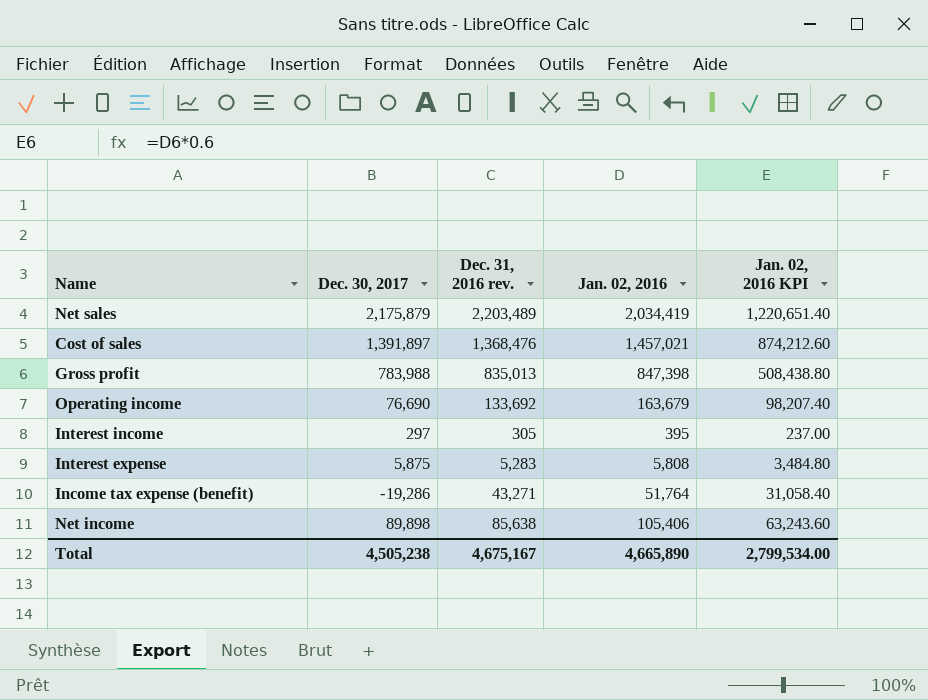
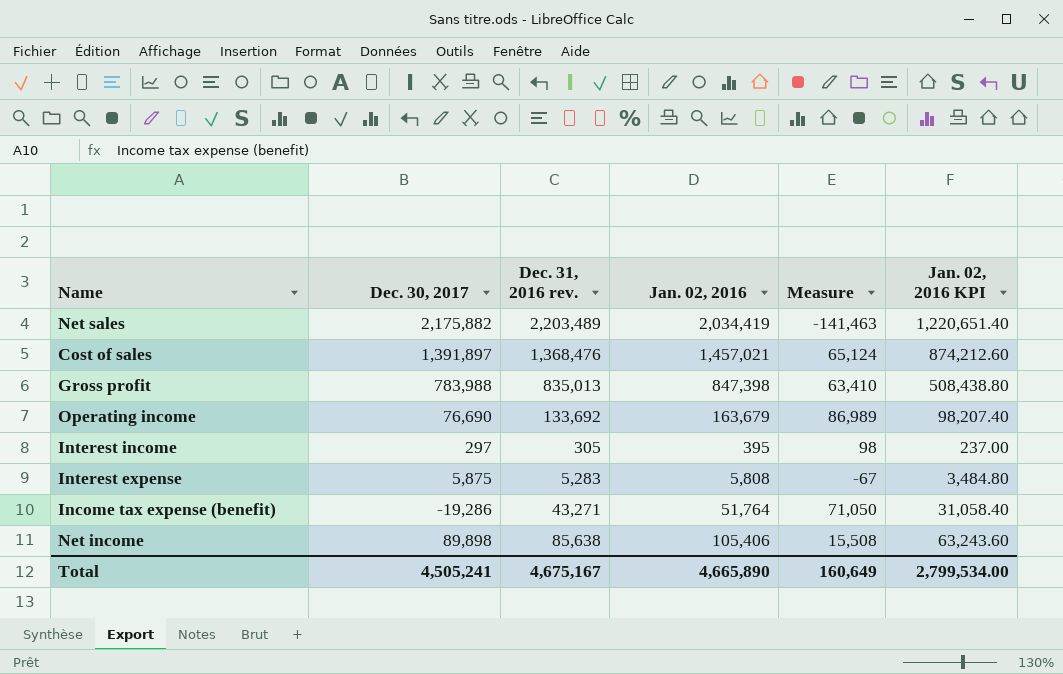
column Measure | formula: none -> [Jan. 02, 2016] - [Dec. 30, 2017]
Net sales | Dec. 30, 2017: 2,175,879 -> 2,175,882
Total | Dec. 30, 2017: 4,505,238 -> 4,505,241

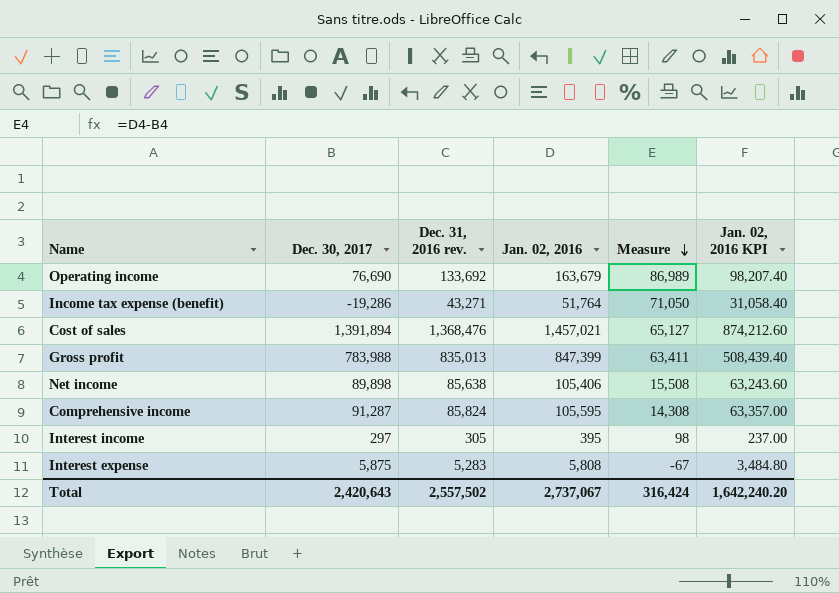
row order: none -> Measure descending
row Net sales: 2,175,882 | 2,203,489 | 2,034,419 | -141,463 | 1,220,651.40 -> none
Cost of sales | Dec. 30, 2017: 1,391,897 -> 1,391,894
Cost of sales | Measure: 65,124 -> 65,127
Gross profit | Jan. 02, 2016: 847,398 -> 847,399
Gross profit | Measure: 63,410 -> 63,411
Gross profit | Jan. 02, 2016 KPI: 508,438.80 -> 508,439.40
row Comprehensive income: none -> 91,287 | 85,824 | 105,595 | 14,308 | 63,357.00
Total | Dec. 30, 2017: 4,505,241 -> 2,420,643
Total | Dec. 31, 2016 rev.: 4,675,167 -> 2,557,502
Total | Jan. 02, 2016: 4,665,890 -> 2,737,067
Total | Measure: 160,649 -> 316,424
Total | Jan. 02, 2016 KPI: 2,799,534.00 -> 1,642,240.20

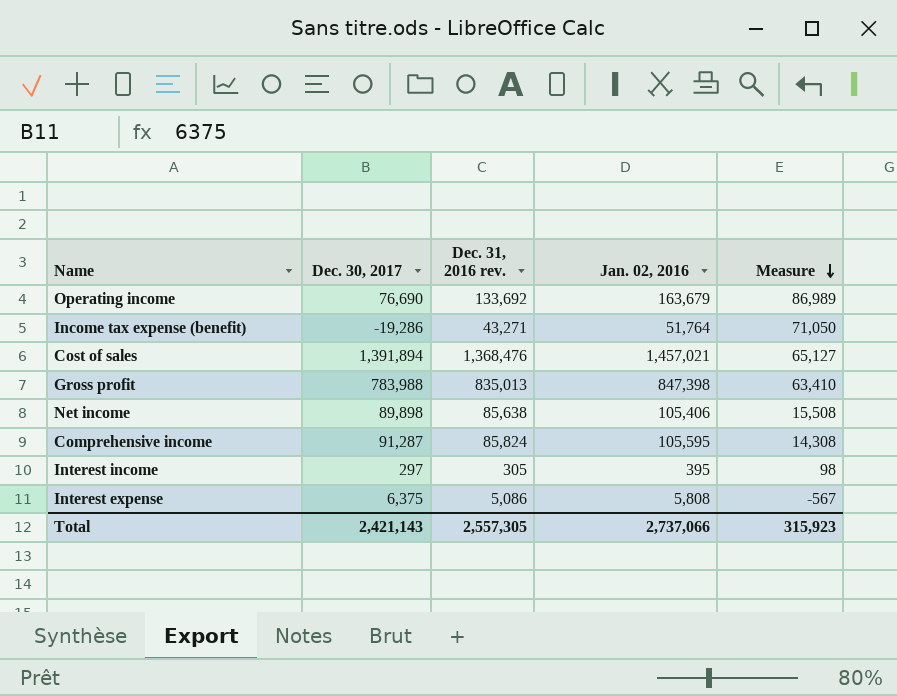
column Jan. 02, 2016 KPI | formula: [Jan. 02, 2016] * 0.6 -> none
Gross profit | Jan. 02, 2016: 847,399 -> 847,398
Gross profit | Measure: 63,411 -> 63,410
Interest expense | Dec. 30, 2017: 5,875 -> 6,375
Interest expense | Dec. 31, 2016 rev.: 5,283 -> 5,086
Interest expense | Measure: -67 -> -567
Total | Dec. 30, 2017: 2,420,643 -> 2,421,143
Total | Dec. 31, 2016 rev.: 2,557,502 -> 2,557,305
Total | Jan. 02, 2016: 2,737,067 -> 2,737,066
Total | Measure: 316,424 -> 315,923

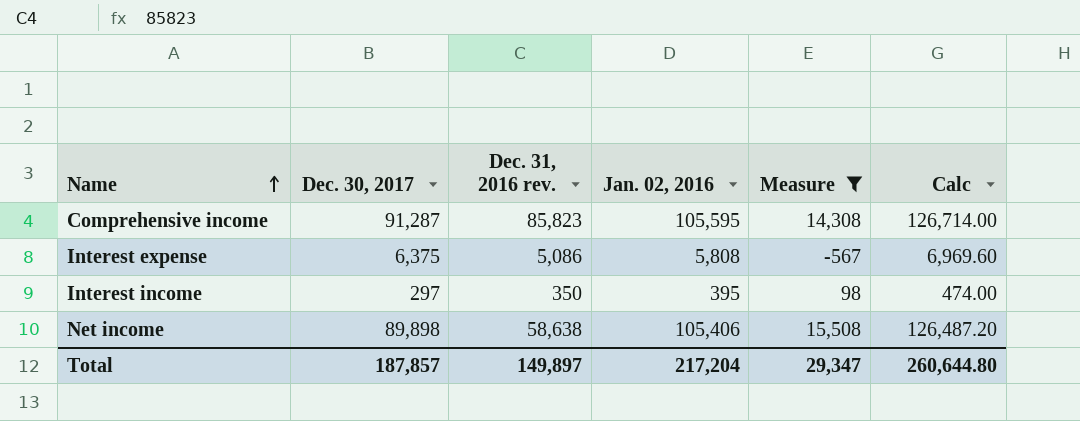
filter: none -> Measure <= 15,508
row order: Measure descending -> Name ascending
column Calc | formula: none -> [Jan. 02, 2016] * 1.2
Comprehensive income | Dec. 31, 2016 rev.: 85,824 -> 85,823
Interest income | Dec. 31, 2016 rev.: 305 -> 350
Net income | Dec. 31, 2016 rev.: 85,638 -> 58,638
Total | Dec. 30, 2017: 2,421,143 -> 187,857
Total | Dec. 31, 2016 rev.: 2,557,305 -> 149,897
Total | Jan. 02, 2016: 2,737,066 -> 217,204
Total | Measure: 315,923 -> 29,347

